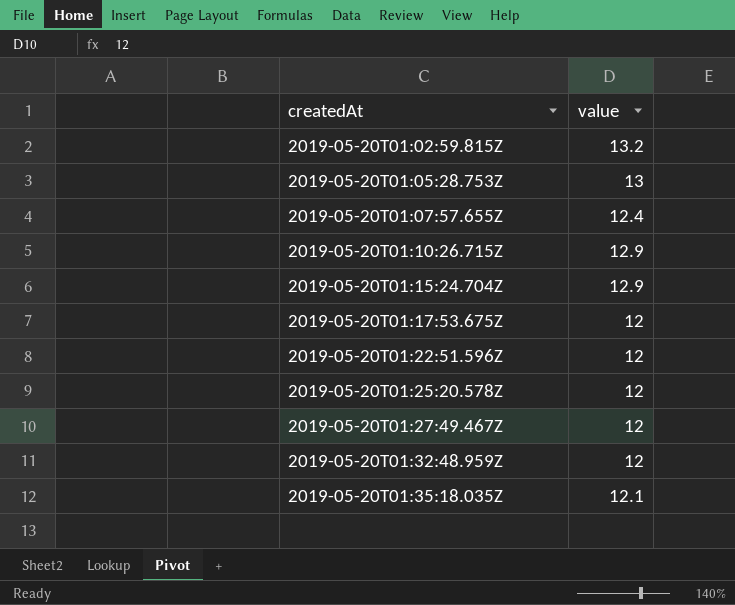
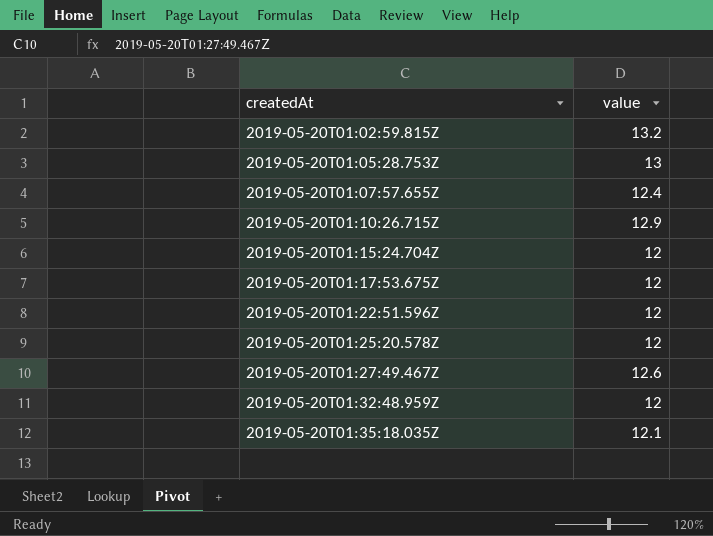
2019-05-20T01:15:24.704Z | value: 12.9 -> 12
2019-05-20T01:27:49.467Z | value: 12 -> 12.6

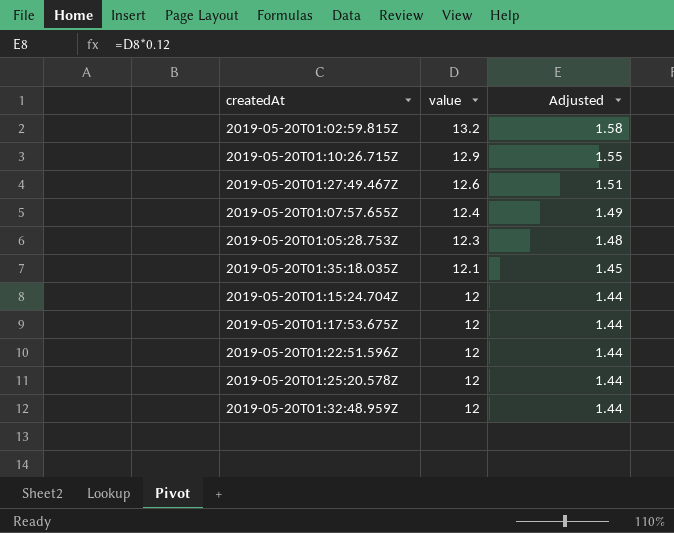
row order: createdAt ascending -> value descending
column Adjusted | formula: none -> [value] * 0.12
2019-05-20T01:05:28.753Z | value: 13 -> 12.3

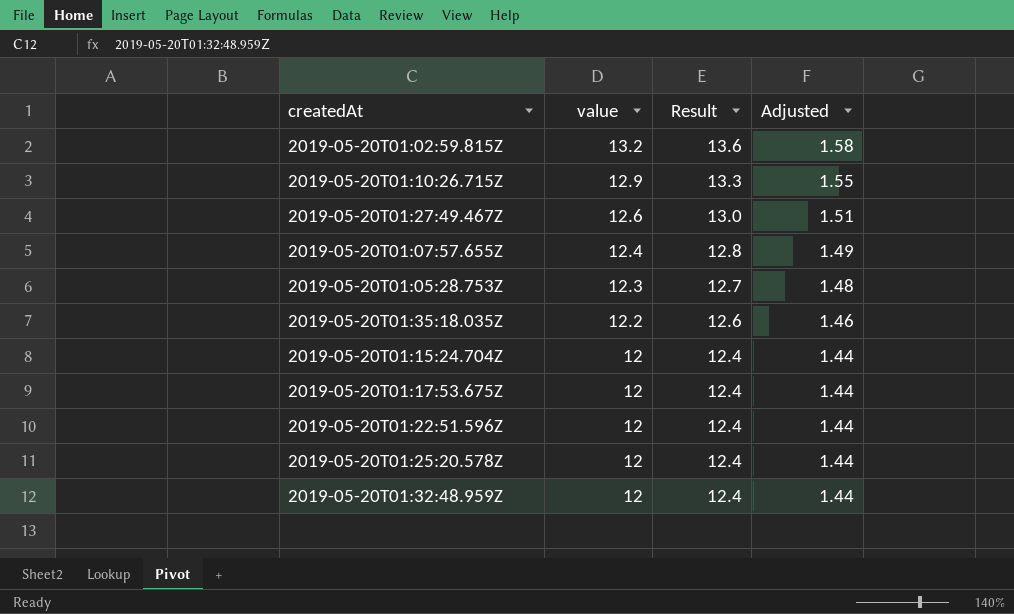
column Result | formula: none -> [value] * 1.03
2019-05-20T01:35:18.035Z | value: 12.1 -> 12.2
2019-05-20T01:35:18.035Z | Adjusted: 1.45 -> 1.46

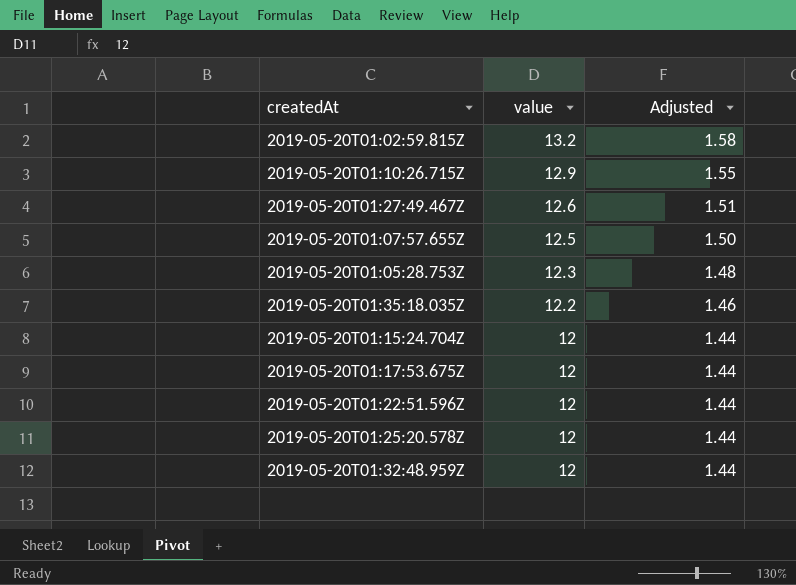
column Result | formula: [value] * 1.03 -> none
2019-05-20T01:07:57.655Z | value: 12.4 -> 12.5
2019-05-20T01:07:57.655Z | Adjusted: 1.49 -> 1.50

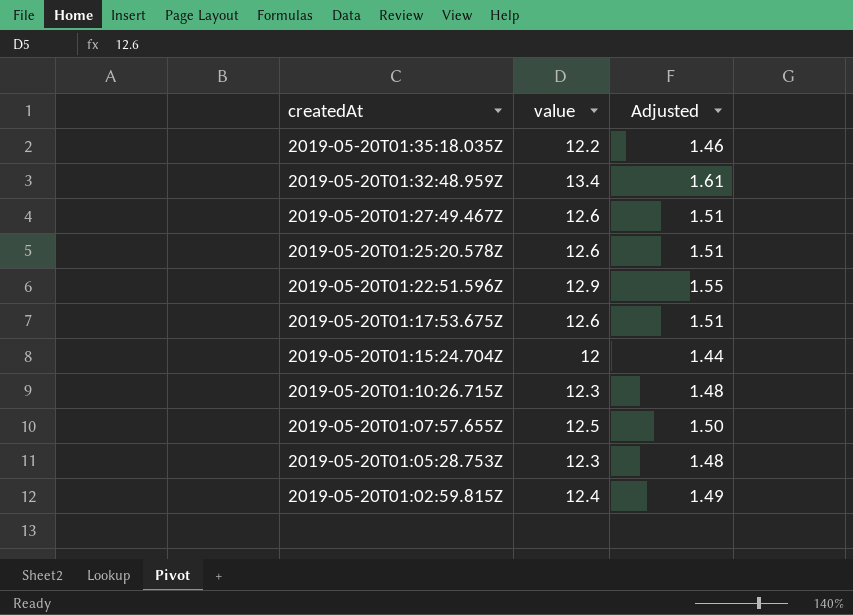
row order: value descending -> createdAt descending
2019-05-20T01:32:48.959Z | value: 12 -> 13.4
2019-05-20T01:32:48.959Z | Adjusted: 1.44 -> 1.61
2019-05-20T01:25:20.578Z | value: 12 -> 12.6
2019-05-20T01:25:20.578Z | Adjusted: 1.44 -> 1.51
2019-05-20T01:22:51.596Z | value: 12 -> 12.9
2019-05-20T01:22:51.596Z | Adjusted: 1.44 -> 1.55
2019-05-20T01:17:53.675Z | value: 12 -> 12.6
2019-05-20T01:17:53.675Z | Adjusted: 1.44 -> 1.51
2019-05-20T01:10:26.715Z | value: 12.9 -> 12.3
2019-05-20T01:10:26.715Z | Adjusted: 1.55 -> 1.48
2019-05-20T01:02:59.815Z | value: 13.2 -> 12.4
2019-05-20T01:02:59.815Z | Adjusted: 1.58 -> 1.49

